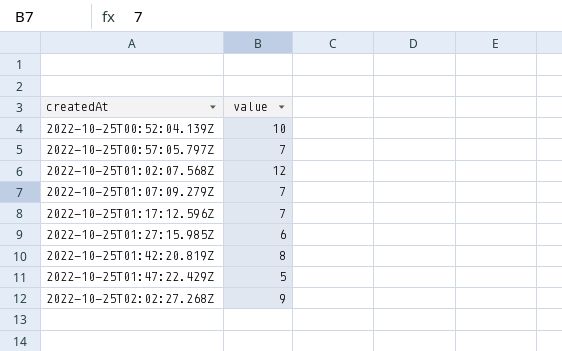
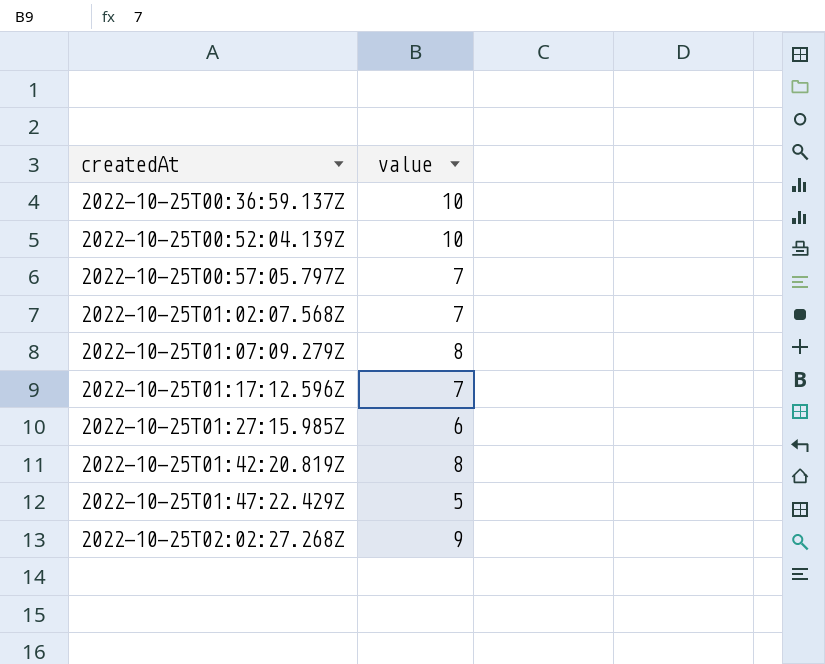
row 2022-10-25T00:36:59.137Z: none -> 10
2022-10-25T01:02:07.568Z | value: 12 -> 7
2022-10-25T01:07:09.279Z | value: 7 -> 8

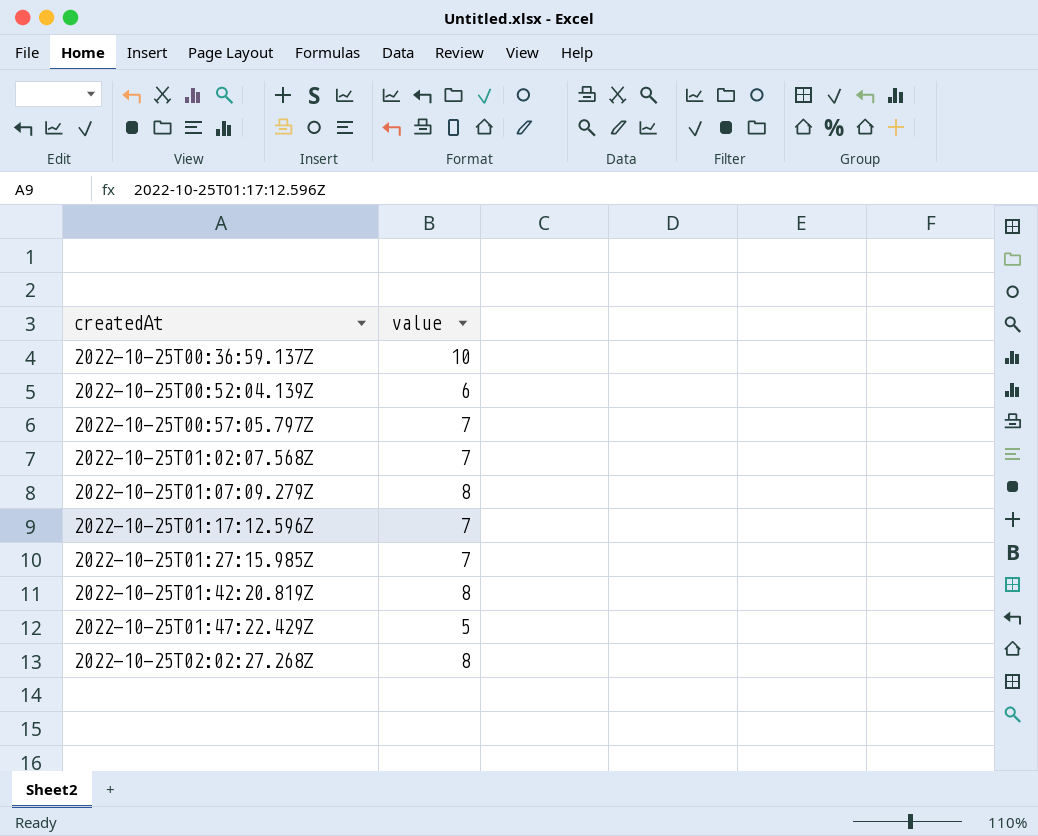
2022-10-25T00:52:04.139Z | value: 10 -> 6
2022-10-25T01:27:15.985Z | value: 6 -> 7
2022-10-25T02:02:27.268Z | value: 9 -> 8

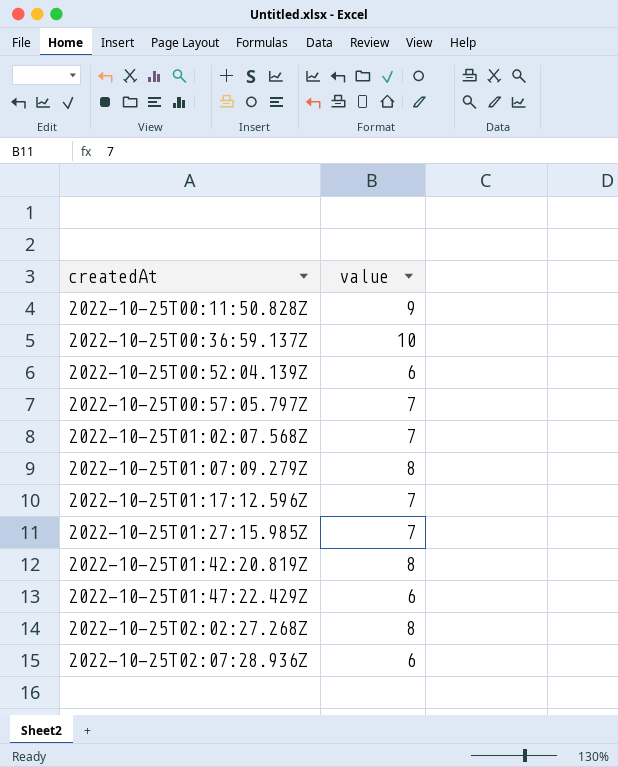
row 2022-10-25T00:11:50.828Z: none -> 9
2022-10-25T01:47:22.429Z | value: 5 -> 6
row 2022-10-25T02:07:28.936Z: none -> 6

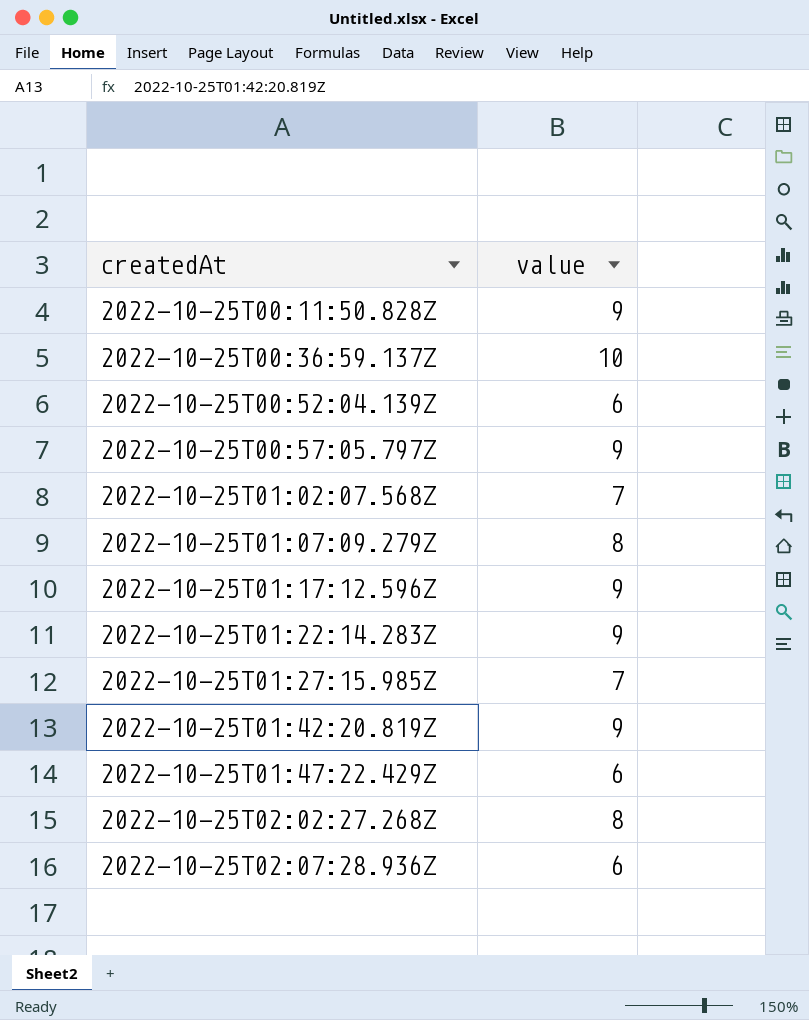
2022-10-25T00:57:05.797Z | value: 7 -> 9
2022-10-25T01:17:12.596Z | value: 7 -> 9
row 2022-10-25T01:22:14.283Z: none -> 9
2022-10-25T01:42:20.819Z | value: 8 -> 9

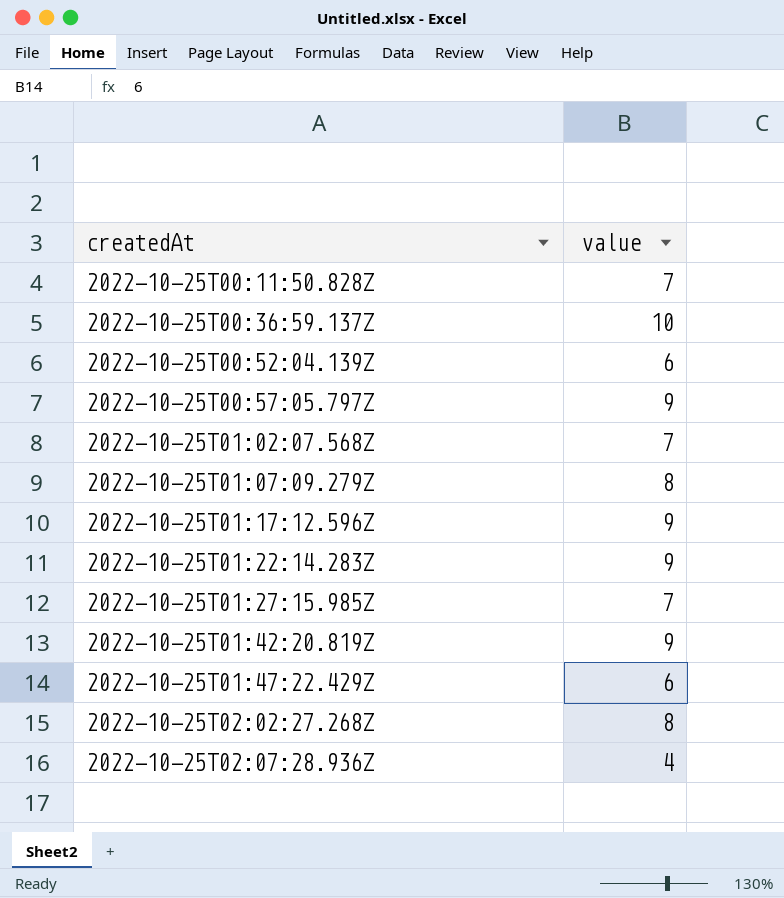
2022-10-25T00:11:50.828Z | value: 9 -> 7
2022-10-25T02:07:28.936Z | value: 6 -> 4

